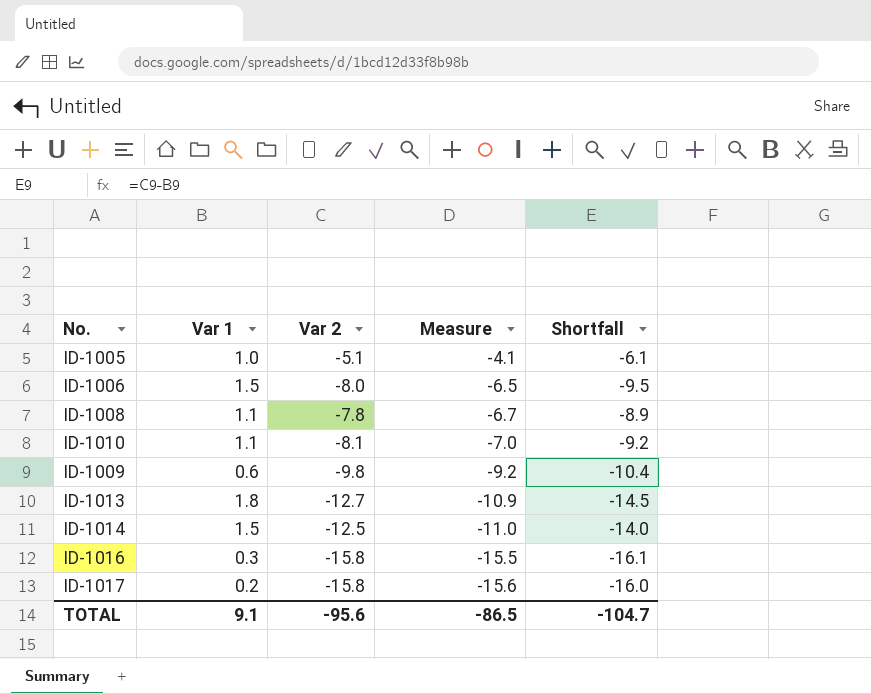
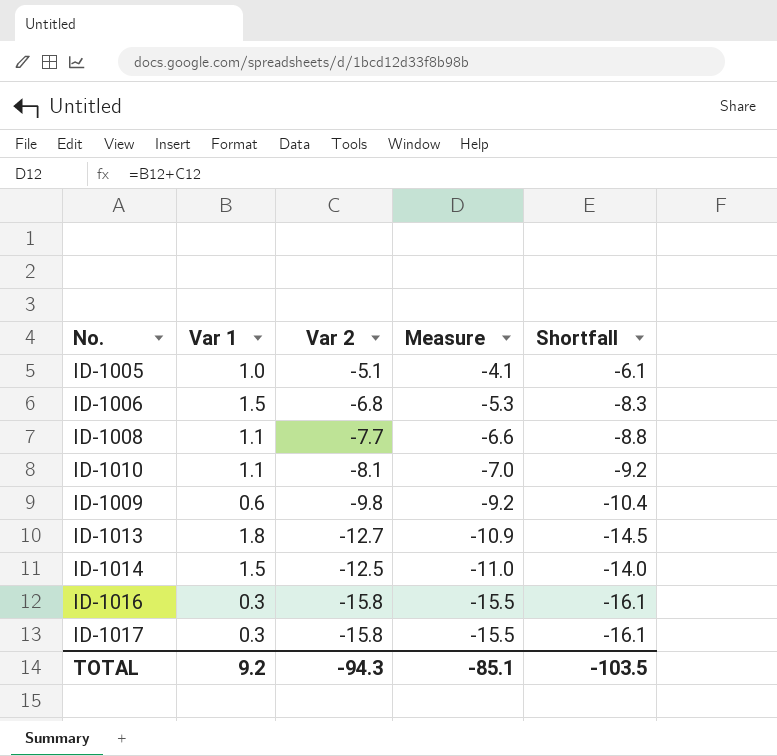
ID-1006 | Var 2: -8.0 -> -6.8
ID-1006 | Measure: -6.5 -> -5.3
ID-1006 | Shortfall: -9.5 -> -8.3
ID-1008 | Var 2: -7.8 -> -7.7
ID-1008 | Measure: -6.7 -> -6.6
ID-1008 | Shortfall: -8.9 -> -8.8
ID-1017 | Var 1: 0.2 -> 0.3
ID-1017 | Measure: -15.6 -> -15.5
ID-1017 | Shortfall: -16.0 -> -16.1
TOTAL | Var 1: 9.1 -> 9.2
TOTAL | Var 2: -95.6 -> -94.3
TOTAL | Measure: -86.5 -> -85.1
TOTAL | Shortfall: -104.7 -> -103.5

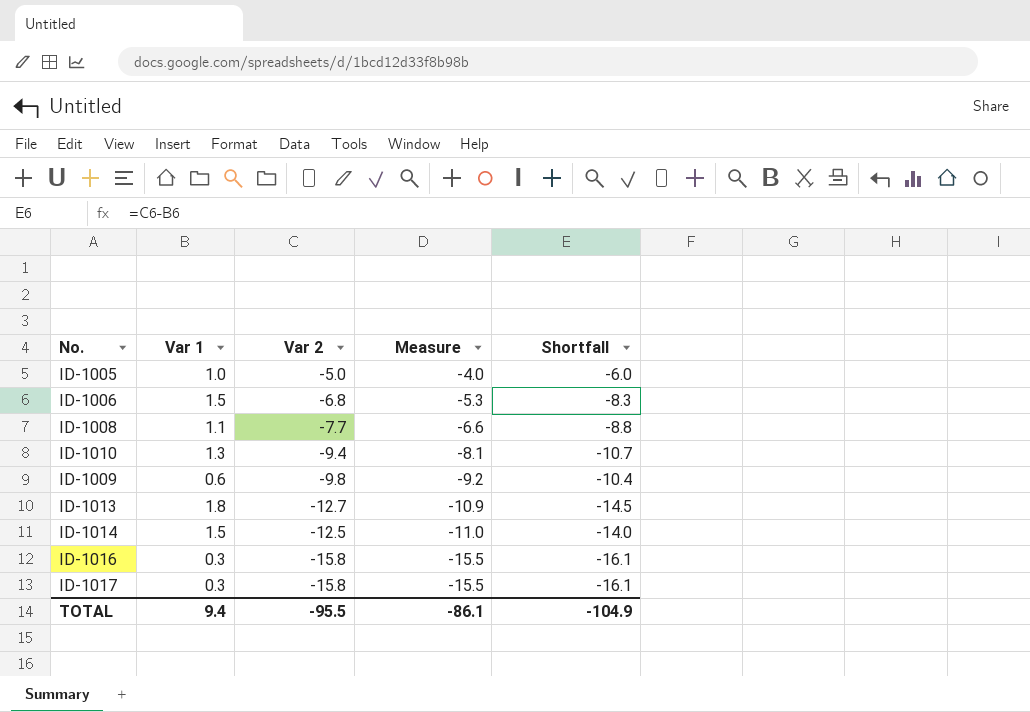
ID-1005 | Var 2: -5.1 -> -5.0
ID-1005 | Measure: -4.1 -> -4.0
ID-1005 | Shortfall: -6.1 -> -6.0
ID-1010 | Var 1: 1.1 -> 1.3
ID-1010 | Var 2: -8.1 -> -9.4
ID-1010 | Measure: -7.0 -> -8.1
ID-1010 | Shortfall: -9.2 -> -10.7
TOTAL | Var 1: 9.2 -> 9.4
TOTAL | Var 2: -94.3 -> -95.5
TOTAL | Measure: -85.1 -> -86.1
TOTAL | Shortfall: -103.5 -> -104.9

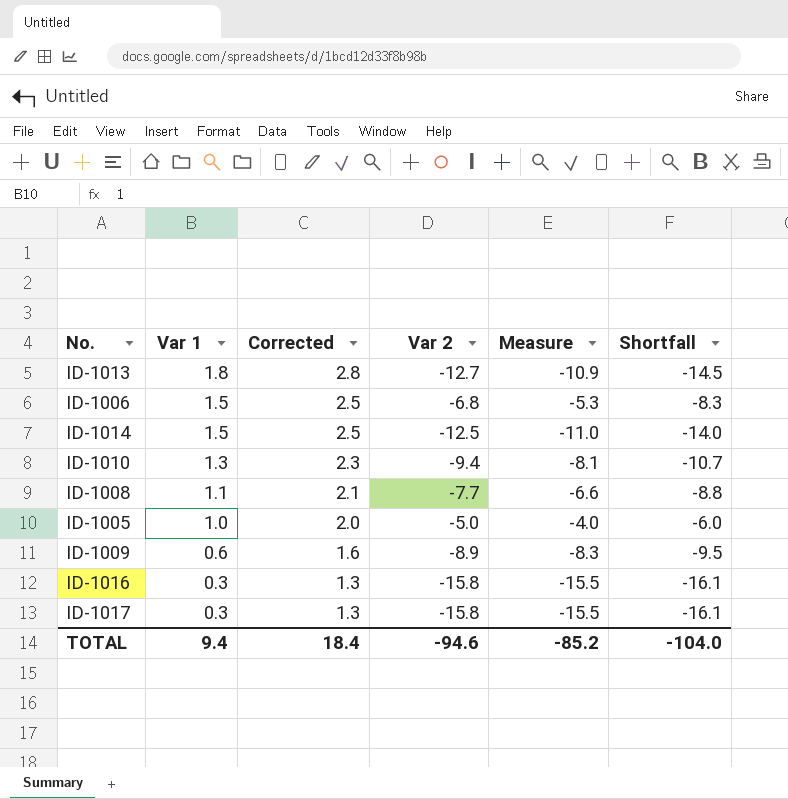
row order: Measure descending -> Var 1 descending
column Corrected | formula: none -> [Var 1] + 1
ID-1009 | Var 2: -9.8 -> -8.9
ID-1009 | Measure: -9.2 -> -8.3
ID-1009 | Shortfall: -10.4 -> -9.5
TOTAL | Var 2: -95.5 -> -94.6
TOTAL | Measure: -86.1 -> -85.2
TOTAL | Shortfall: -104.9 -> -104.0

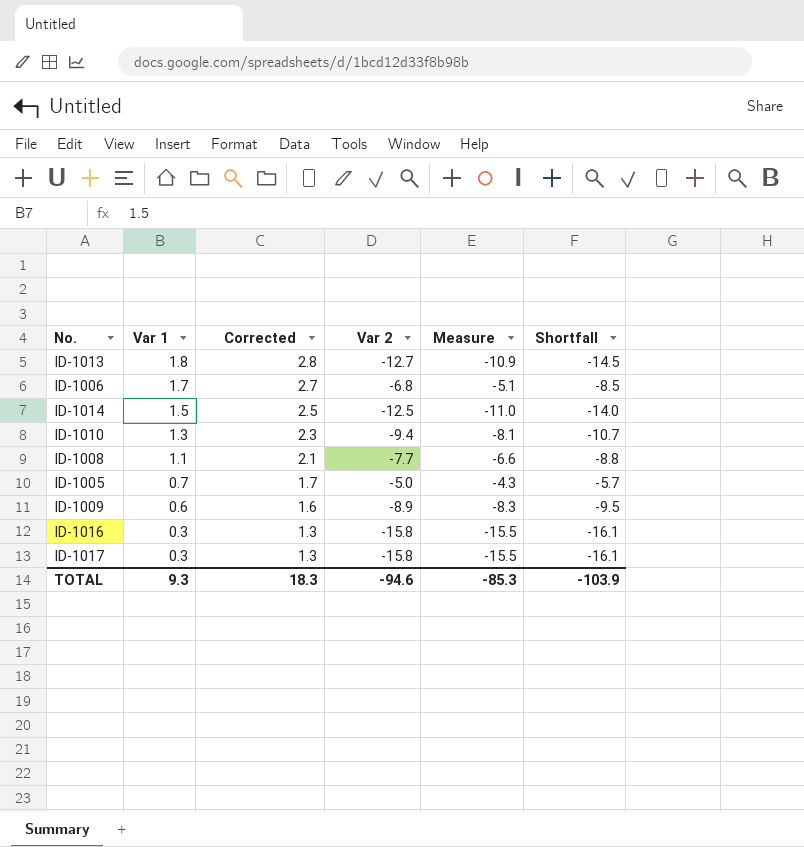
ID-1006 | Var 1: 1.5 -> 1.7
ID-1006 | Corrected: 2.5 -> 2.7
ID-1006 | Measure: -5.3 -> -5.1
ID-1006 | Shortfall: -8.3 -> -8.5
ID-1005 | Var 1: 1.0 -> 0.7
ID-1005 | Corrected: 2.0 -> 1.7
ID-1005 | Measure: -4.0 -> -4.3
ID-1005 | Shortfall: -6.0 -> -5.7
TOTAL | Var 1: 9.4 -> 9.3
TOTAL | Corrected: 18.4 -> 18.3
TOTAL | Measure: -85.2 -> -85.3
TOTAL | Shortfall: -104.0 -> -103.9

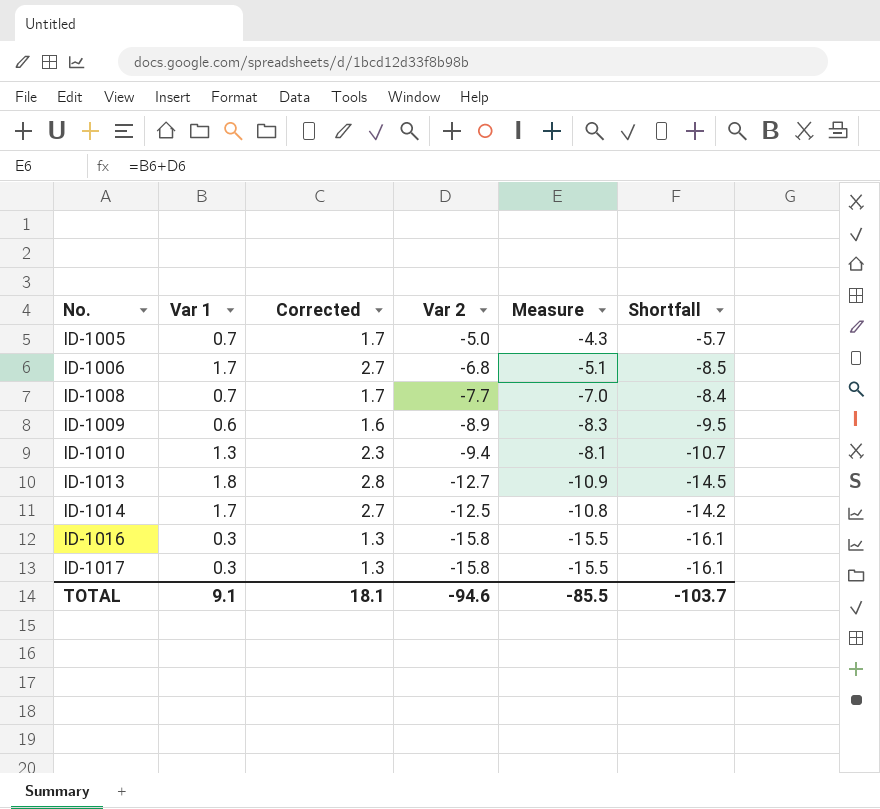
row order: Var 1 descending -> No. ascending
ID-1008 | Var 1: 1.1 -> 0.7
ID-1008 | Corrected: 2.1 -> 1.7
ID-1008 | Measure: -6.6 -> -7.0
ID-1008 | Shortfall: -8.8 -> -8.4
ID-1014 | Var 1: 1.5 -> 1.7
ID-1014 | Corrected: 2.5 -> 2.7
ID-1014 | Measure: -11.0 -> -10.8
ID-1014 | Shortfall: -14.0 -> -14.2
TOTAL | Var 1: 9.3 -> 9.1
TOTAL | Corrected: 18.3 -> 18.1
TOTAL | Measure: -85.3 -> -85.5
TOTAL | Shortfall: -103.9 -> -103.7

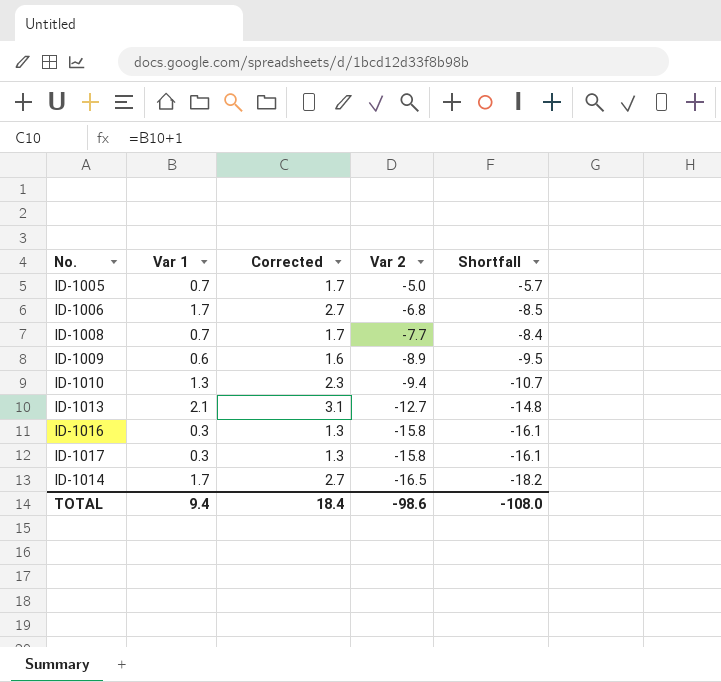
row order: No. ascending -> Var 2 descending
column Measure | formula: [Var 1] + [Var 2] -> none
ID-1013 | Var 1: 1.8 -> 2.1
ID-1013 | Corrected: 2.8 -> 3.1
ID-1013 | Shortfall: -14.5 -> -14.8
ID-1014 | Var 2: -12.5 -> -16.5
ID-1014 | Shortfall: -14.2 -> -18.2
TOTAL | Var 1: 9.1 -> 9.4
TOTAL | Corrected: 18.1 -> 18.4
TOTAL | Var 2: -94.6 -> -98.6
TOTAL | Shortfall: -103.7 -> -108.0

